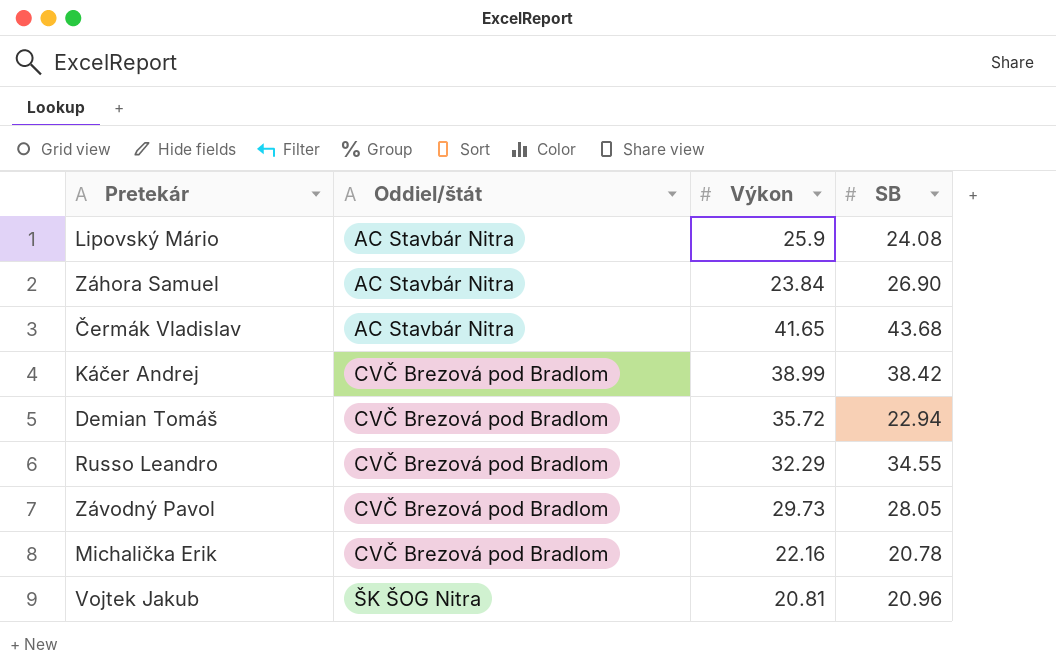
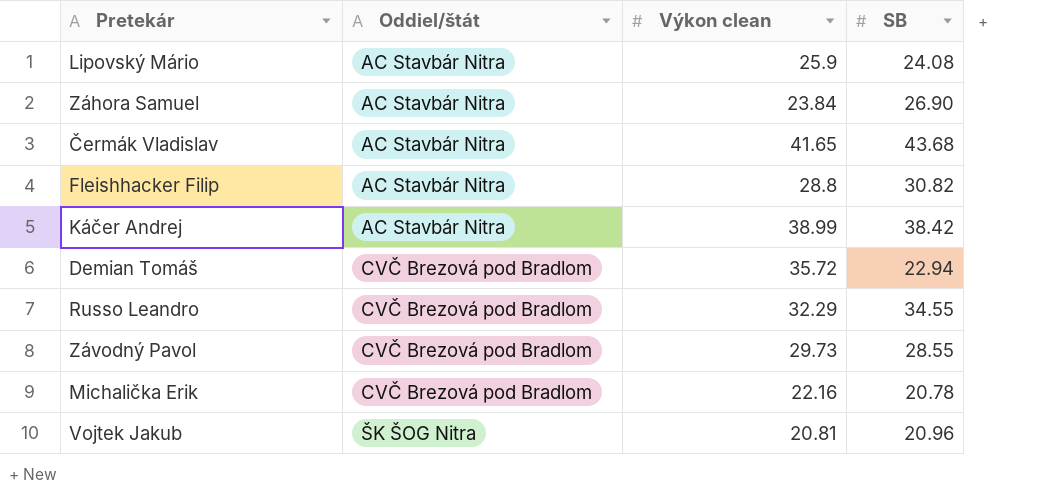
column name: Výkon -> Výkon clean
row Fleishhacker Filip: none -> AC Stavbár Nitra | 28.8 | 30.82
Káčer Andrej | Oddiel/štát: CVČ Brezová pod Bradlom -> AC Stavbár Nitra
Závodný Pavol | SB: 28.05 -> 28.55

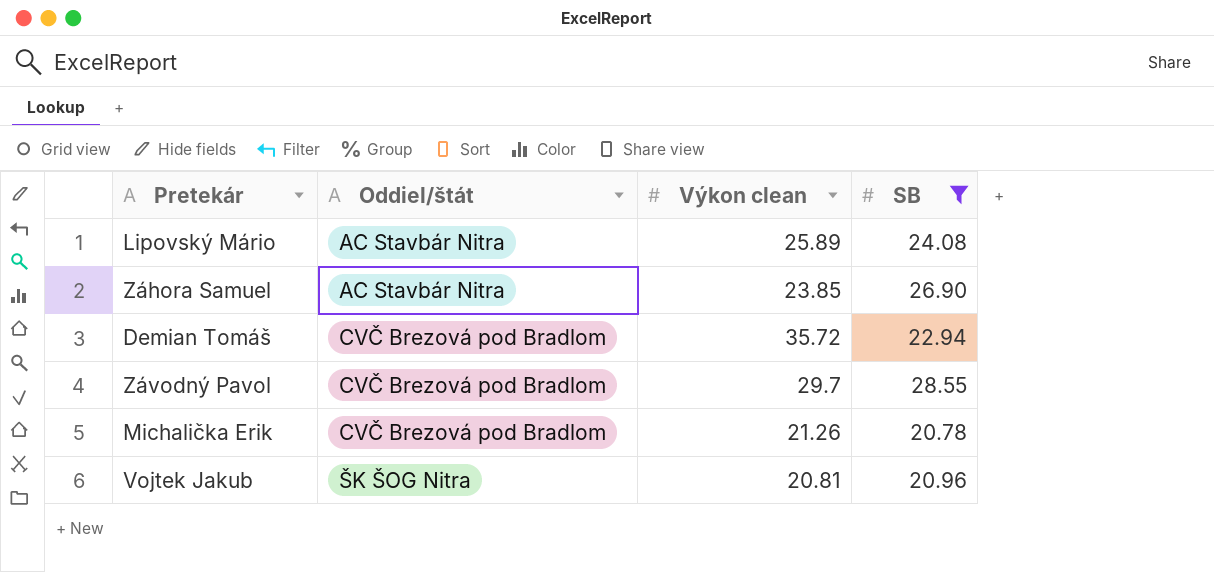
filter: none -> SB <= 28.55
Lipovský Mário | Výkon clean: 25.9 -> 25.89
Záhora Samuel | Výkon clean: 23.84 -> 23.85
Závodný Pavol | Výkon clean: 29.73 -> 29.7
Michalička Erik | Výkon clean: 22.16 -> 21.26

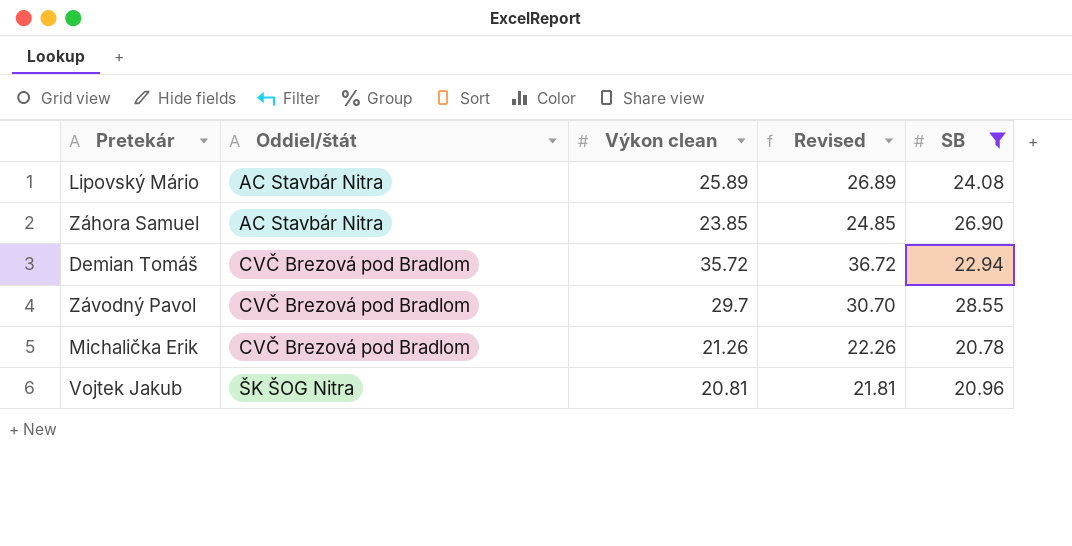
column Revised | formula: none -> [Výkon clean] + 1

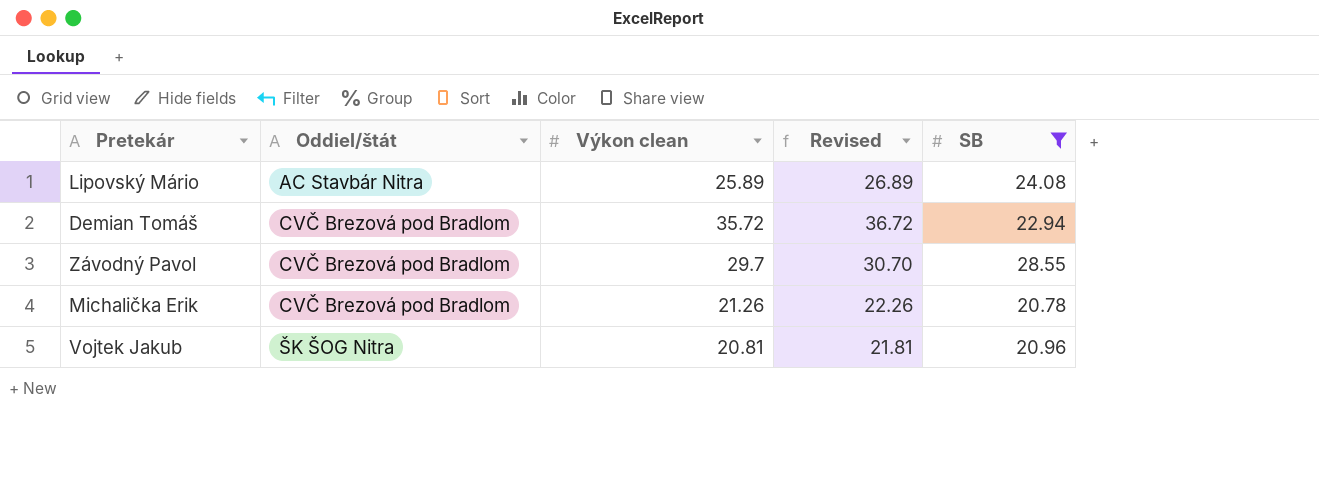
row Záhora Samuel: AC Stavbár Nitra | 23.85 | 24.85 | 26.90 -> none

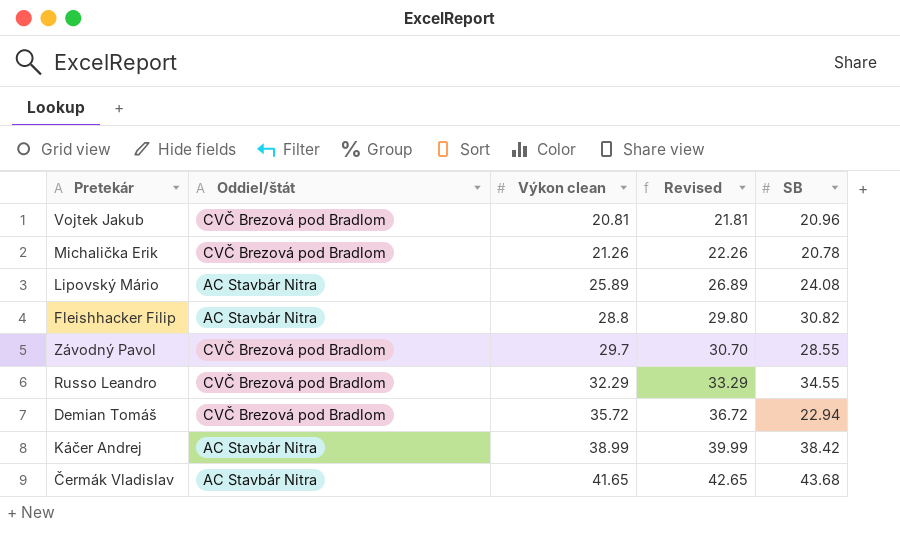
filter: SB <= 28.55 -> none
row order: Oddiel/štát ascending -> Výkon clean ascending
Vojtek Jakub | Oddiel/štát: ŠK ŠOG Nitra -> CVČ Brezová pod Bradlom

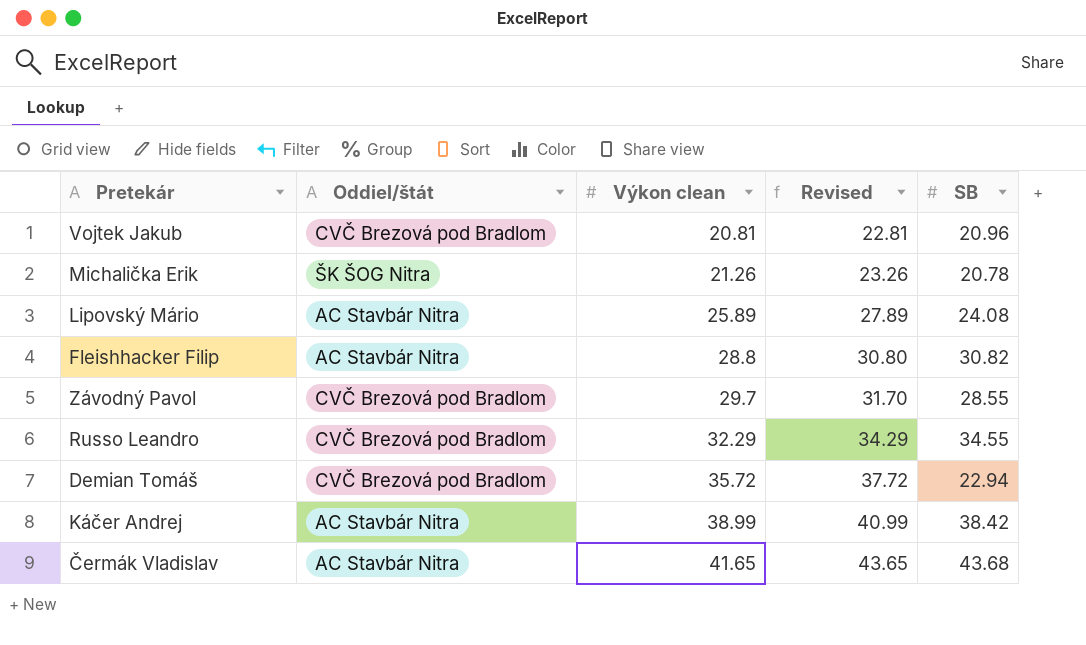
column Revised | formula: [Výkon clean] + 1 -> [Výkon clean] + 2
Michalička Erik | Oddiel/štát: CVČ Brezová pod Bradlom -> ŠK ŠOG Nitra

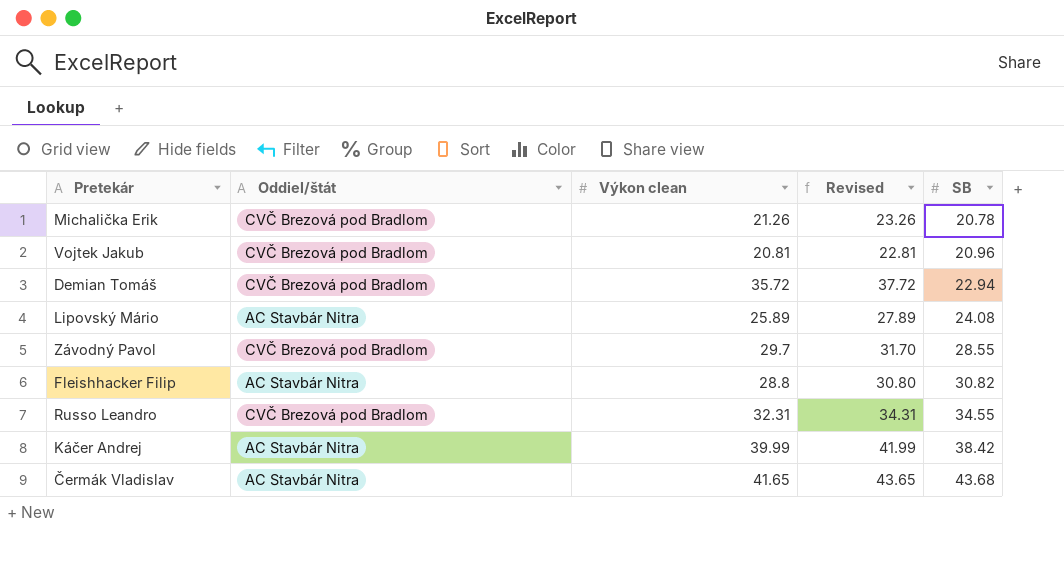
row order: Výkon clean ascending -> SB ascending
Michalička Erik | Oddiel/štát: ŠK ŠOG Nitra -> CVČ Brezová pod Bradlom
Russo Leandro | Výkon clean: 32.29 -> 32.31
Russo Leandro | Revised: 34.29 -> 34.31
Káčer Andrej | Výkon clean: 38.99 -> 39.99
Káčer Andrej | Revised: 40.99 -> 41.99

